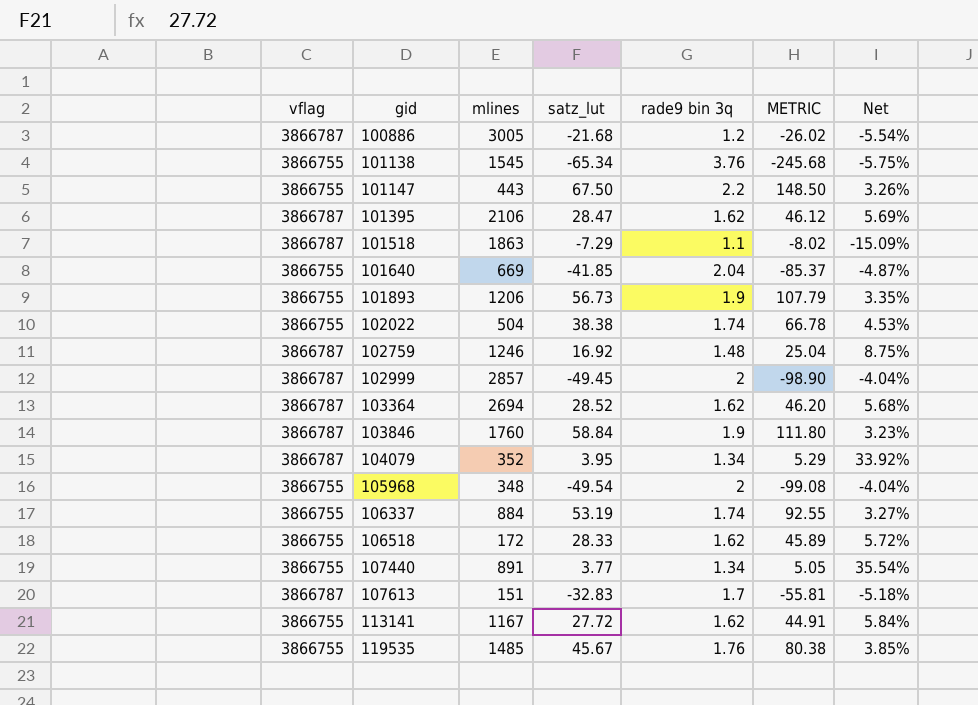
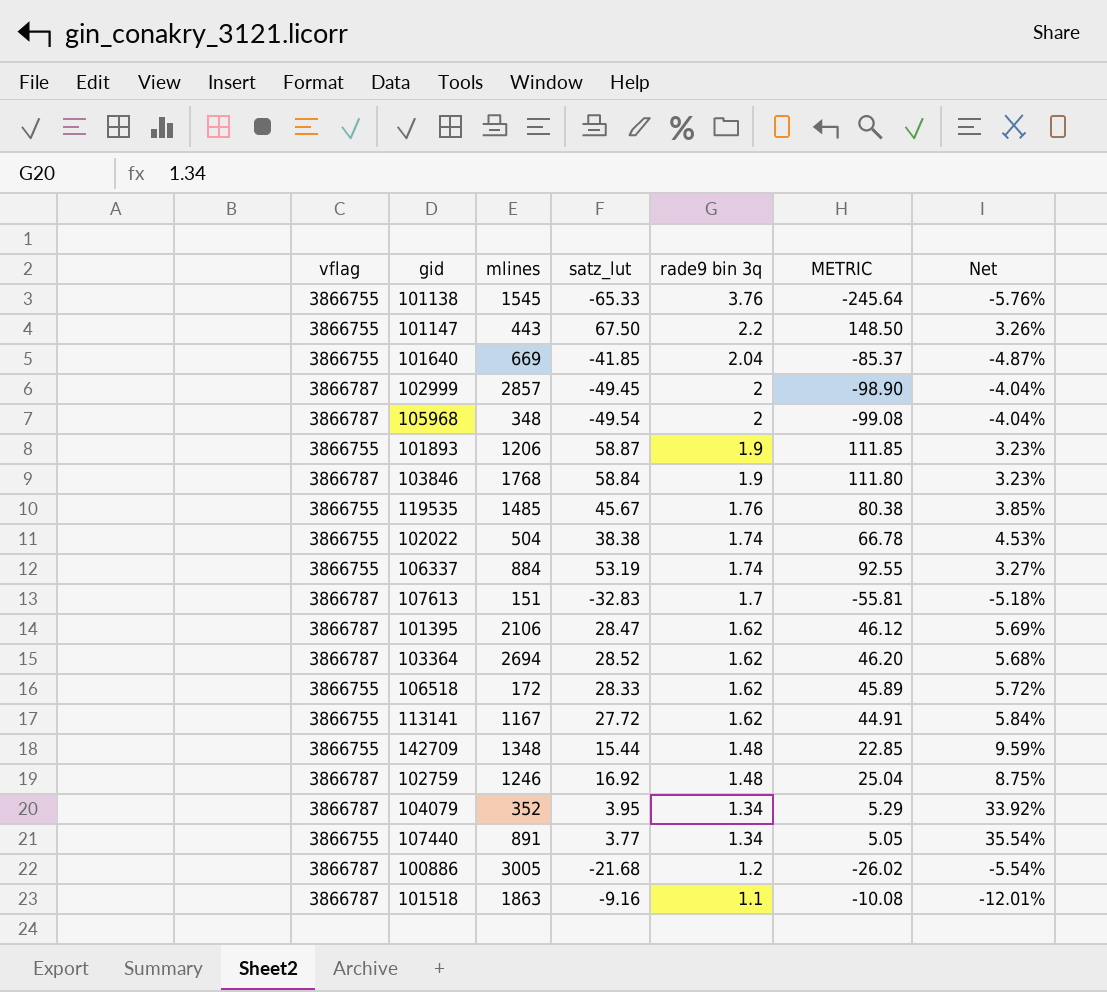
row order: gid ascending -> rade9 bin 3q descending
101138 | satz_lut: -65.34 -> -65.33
101138 | METRIC: -245.68 -> -245.64
101138 | Net: -5.75% -> -5.76%
105968 | vflag: 3866755 -> 3866787
101893 | satz_lut: 56.73 -> 58.87
101893 | METRIC: 107.79 -> 111.85
101893 | Net: 3.35% -> 3.23%
103846 | mlines: 1760 -> 1768
row 142709: none -> 3866755 | 1348 | 15.44 | 1.48 | 22.85 | 9.59%
101518 | satz_lut: -7.29 -> -9.16
101518 | METRIC: -8.02 -> -10.08
101518 | Net: -15.09% -> -12.01%

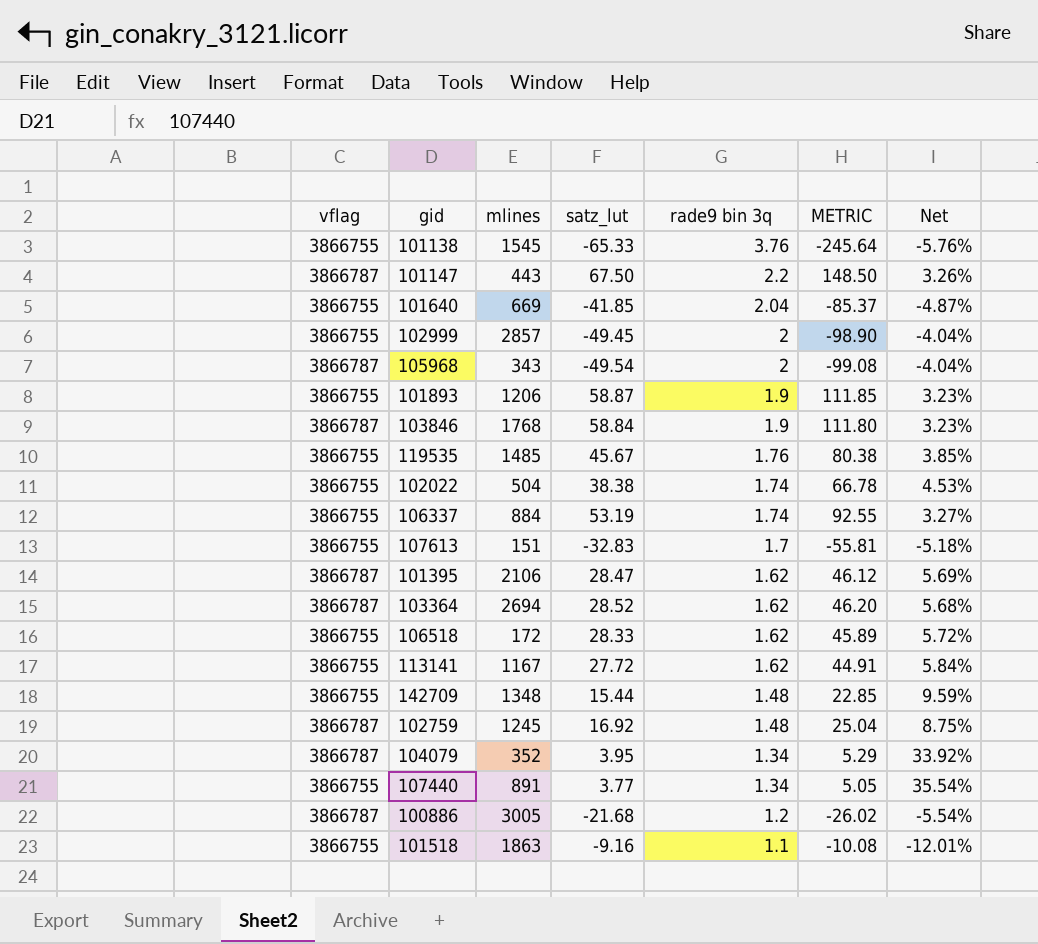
101147 | vflag: 3866755 -> 3866787
102999 | vflag: 3866787 -> 3866755
105968 | mlines: 348 -> 343
107613 | vflag: 3866787 -> 3866755
102759 | mlines: 1246 -> 1245
101518 | vflag: 3866787 -> 3866755

